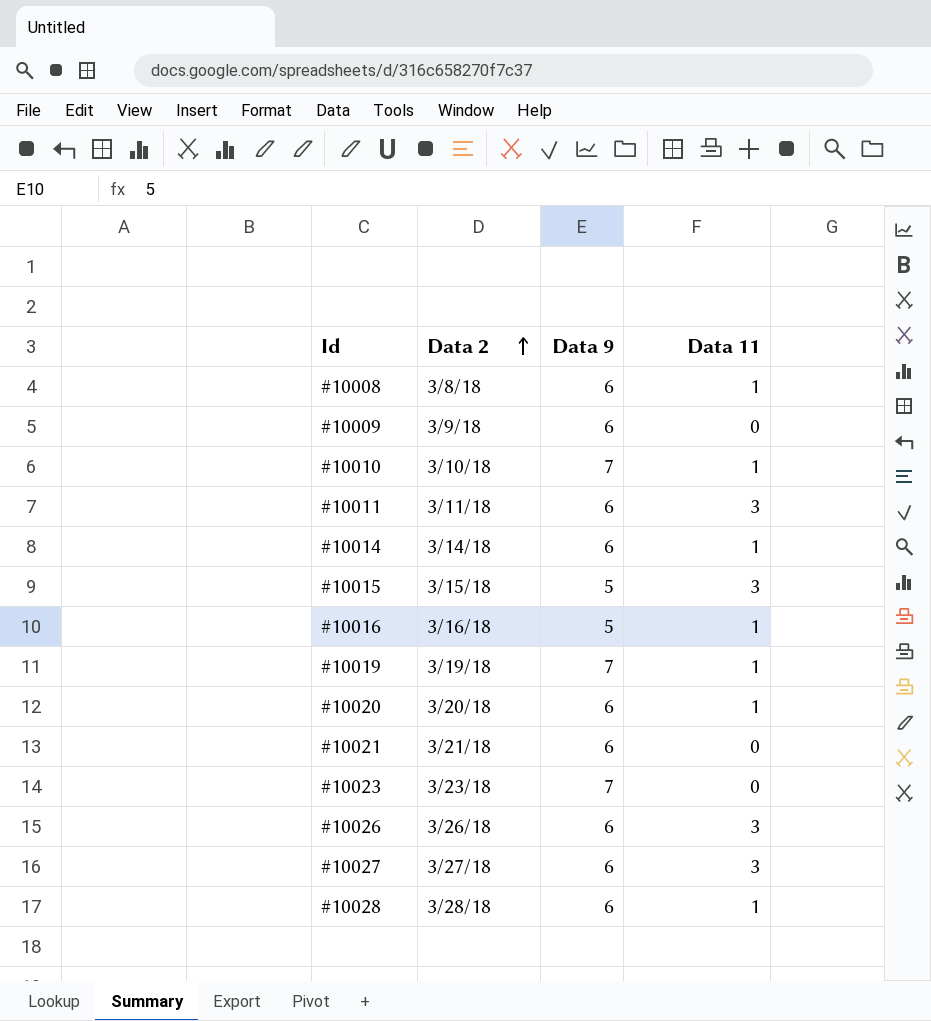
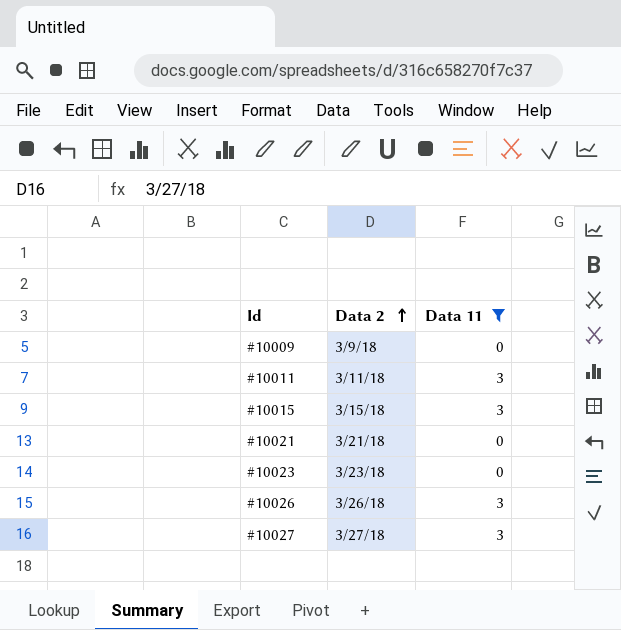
filter: none -> Data 11 != 1
column Data 9 | position: 3 -> none

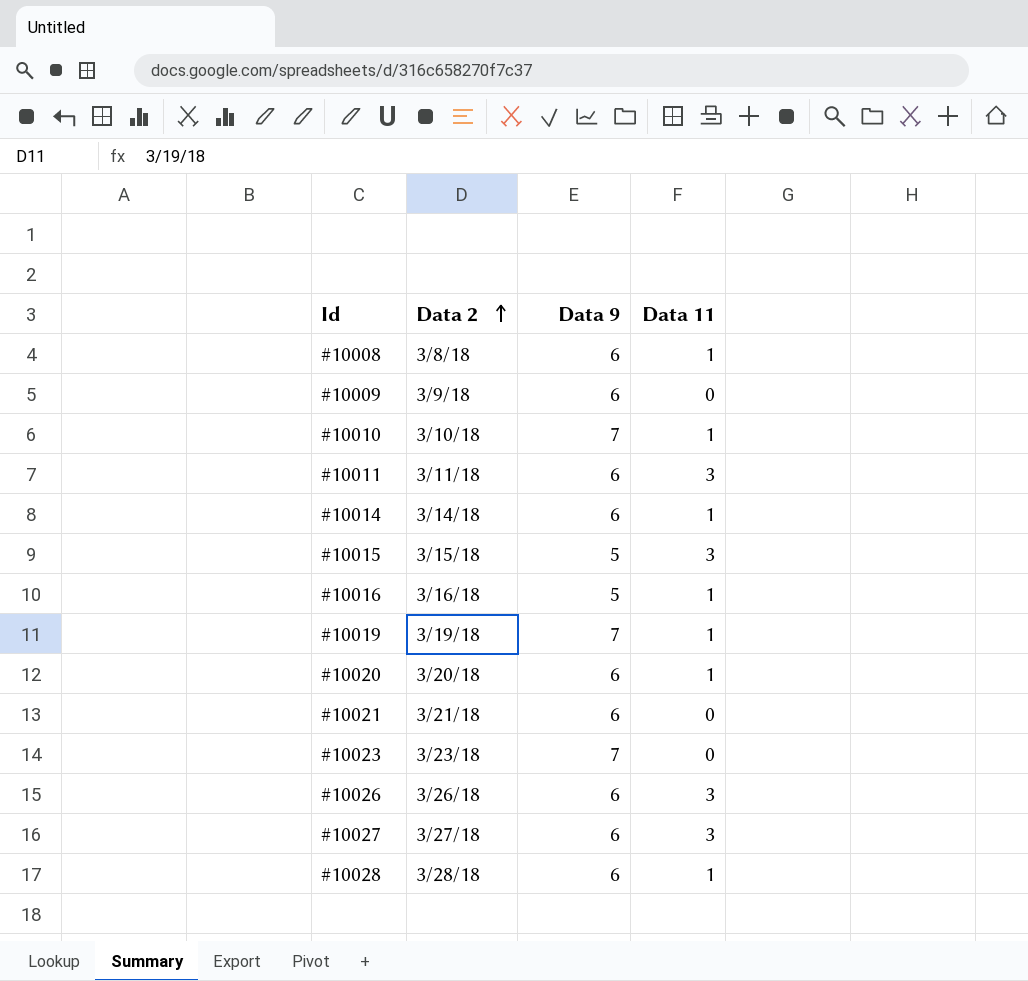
filter: Data 11 != 1 -> none
column Data 9 | position: none -> 3

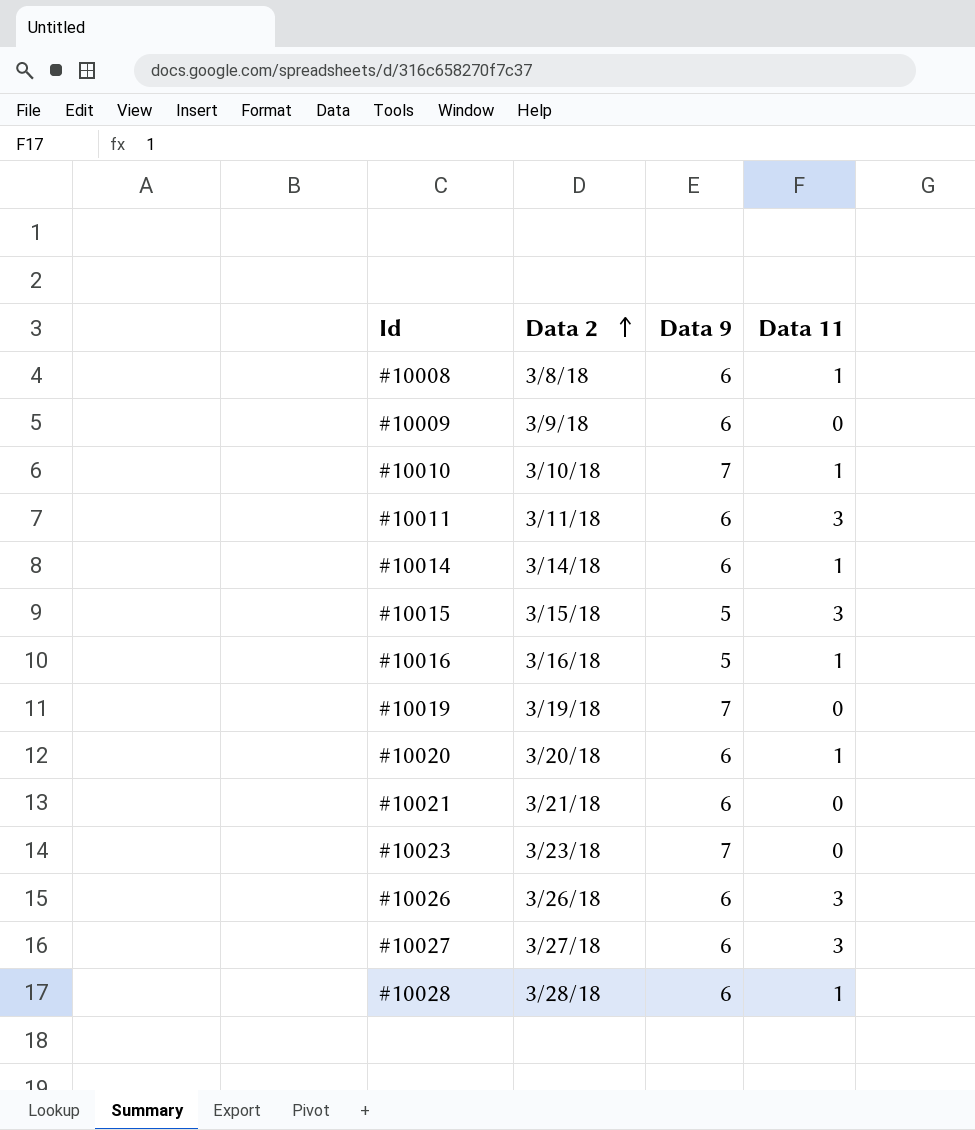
#10019 | Data 11: 1 -> 0

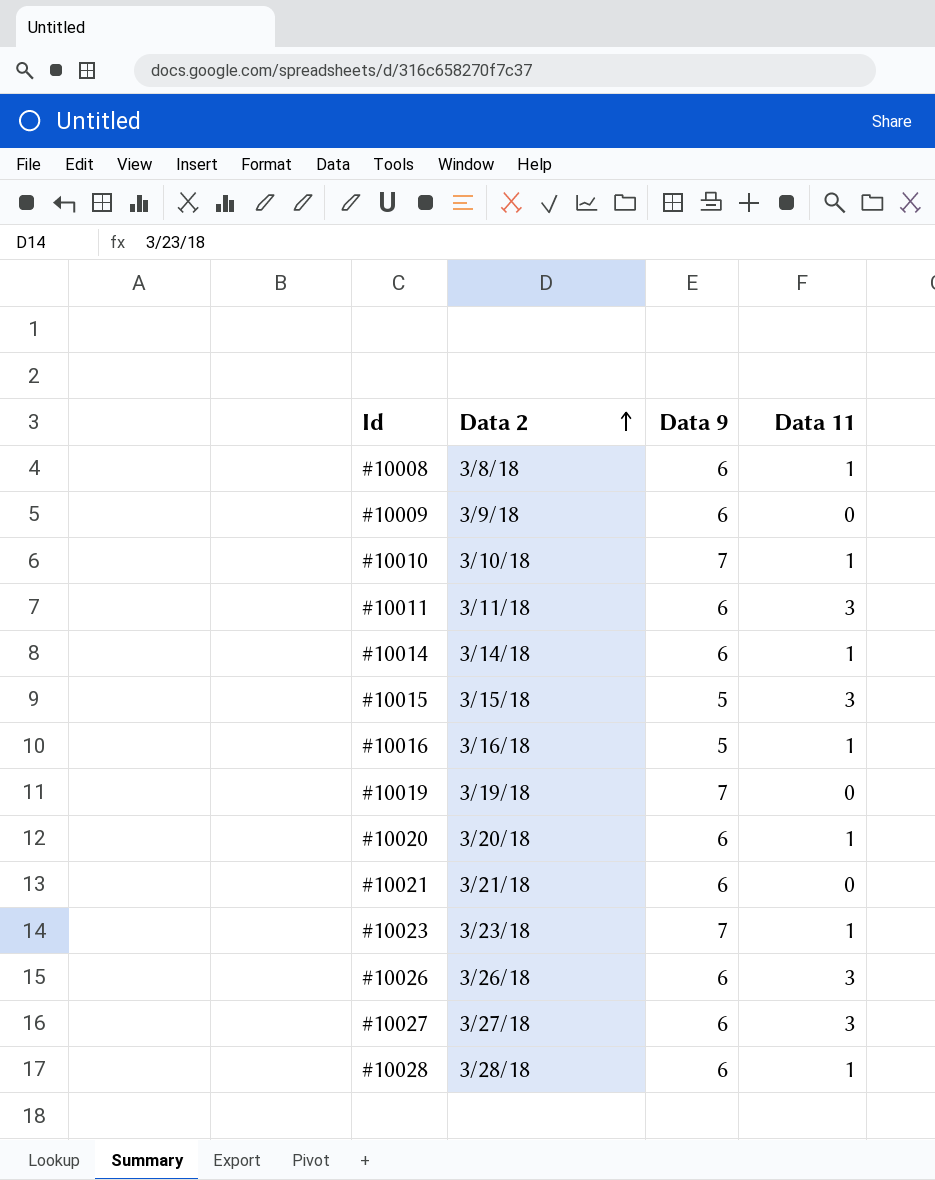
#10023 | Data 11: 0 -> 1

